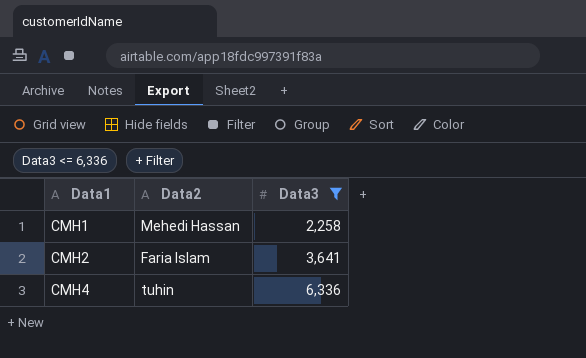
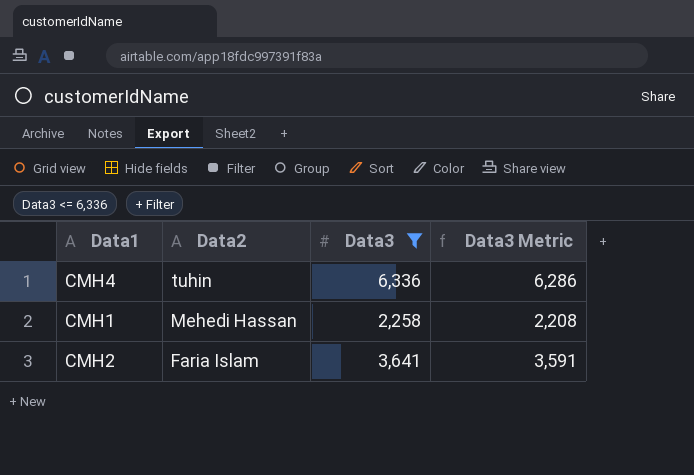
row order: Data1 ascending -> Data2 descending
column Data3 Metric | formula: none -> [Data3] - 50

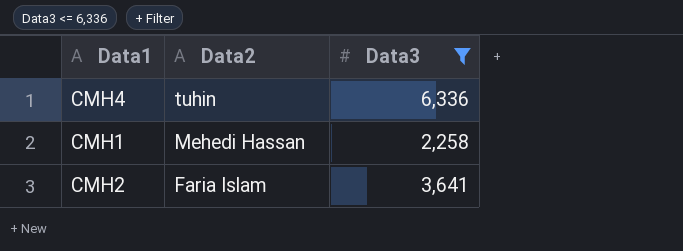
column Data3 Metric | formula: [Data3] - 50 -> none

